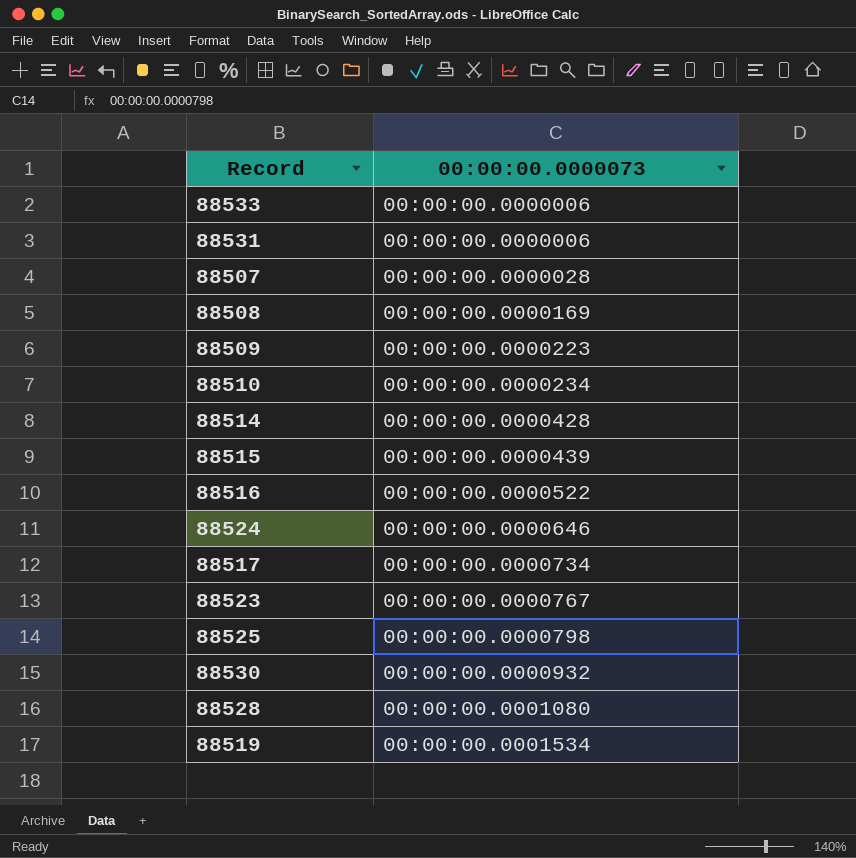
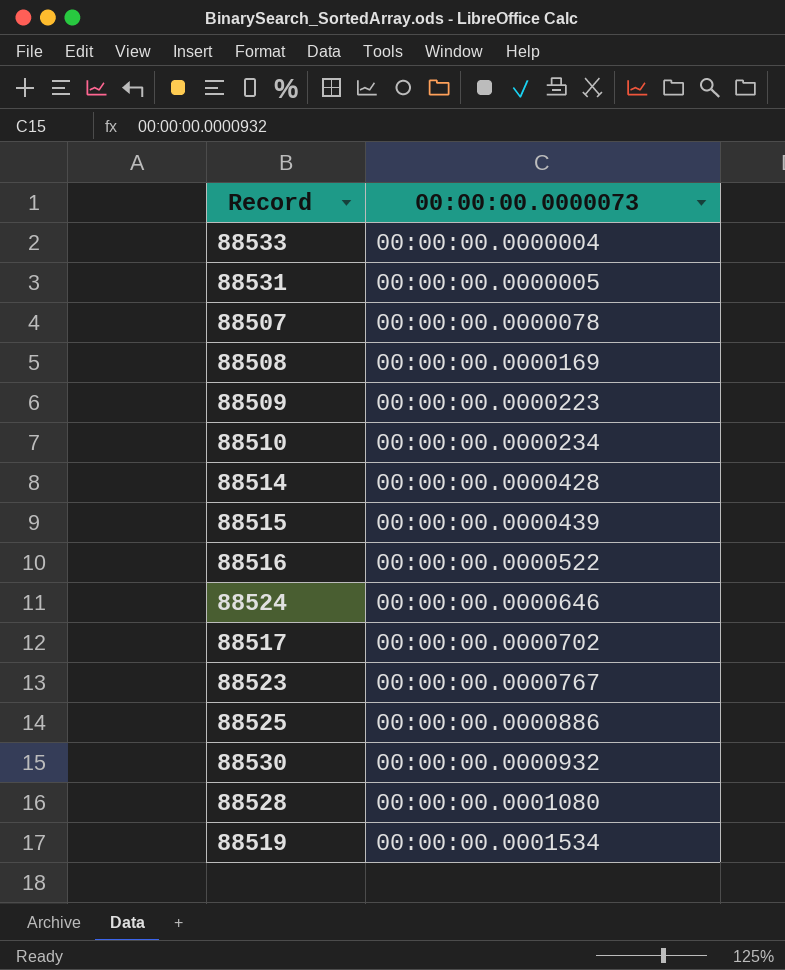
88533 | 00:00:00.0000073: 00:00:00.0000006 -> 00:00:00.0000004
88531 | 00:00:00.0000073: 00:00:00.0000006 -> 00:00:00.0000005
88507 | 00:00:00.0000073: 00:00:00.0000028 -> 00:00:00.0000078
88517 | 00:00:00.0000073: 00:00:00.0000734 -> 00:00:00.0000702
88525 | 00:00:00.0000073: 00:00:00.0000798 -> 00:00:00.0000886

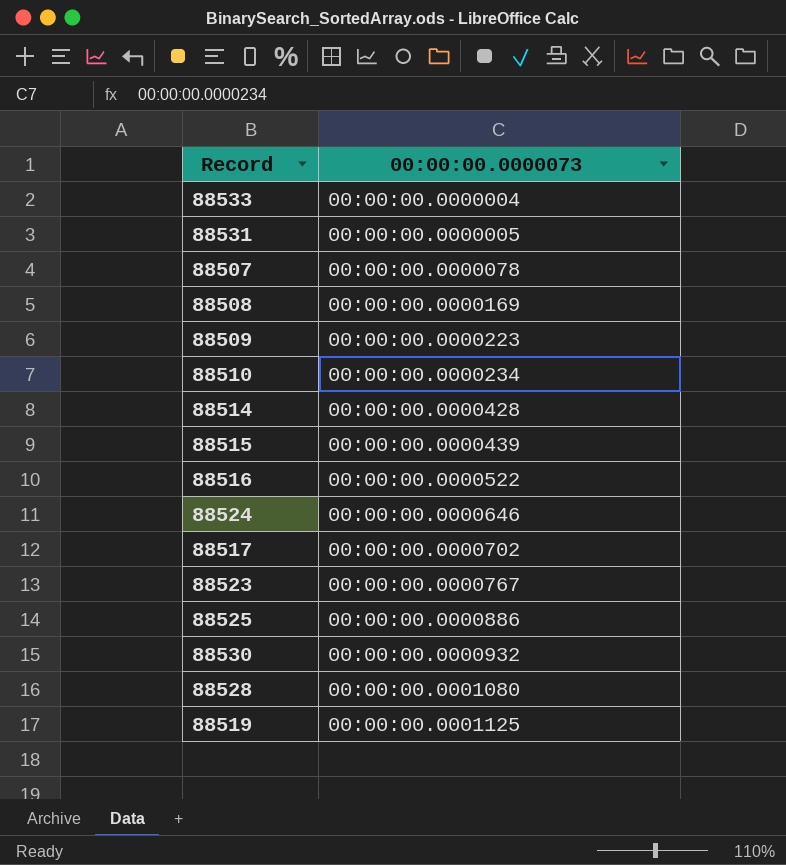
88519 | 00:00:00.0000073: 00:00:00.0001534 -> 00:00:00.0001125

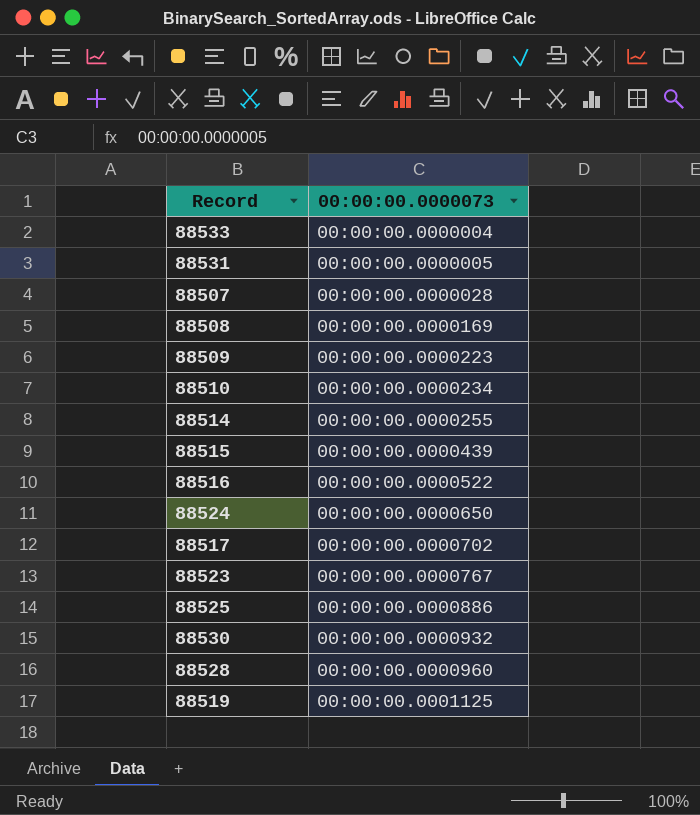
88507 | 00:00:00.0000073: 00:00:00.0000078 -> 00:00:00.0000028
88514 | 00:00:00.0000073: 00:00:00.0000428 -> 00:00:00.0000255
88524 | 00:00:00.0000073: 00:00:00.0000646 -> 00:00:00.0000650
88528 | 00:00:00.0000073: 00:00:00.0001080 -> 00:00:00.0000960

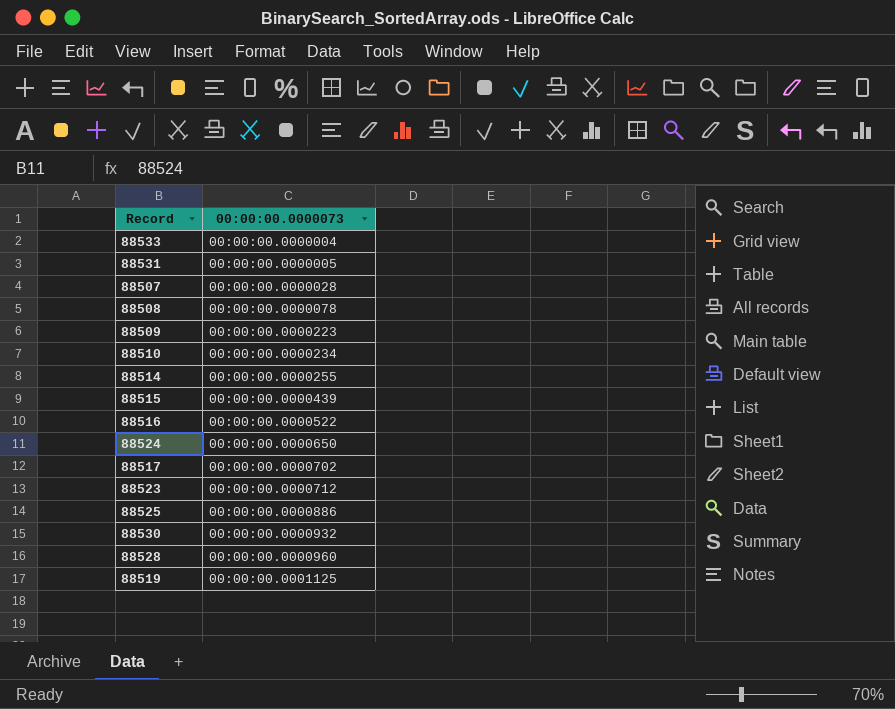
88508 | 00:00:00.0000073: 00:00:00.0000169 -> 00:00:00.0000078
88523 | 00:00:00.0000073: 00:00:00.0000767 -> 00:00:00.0000712

